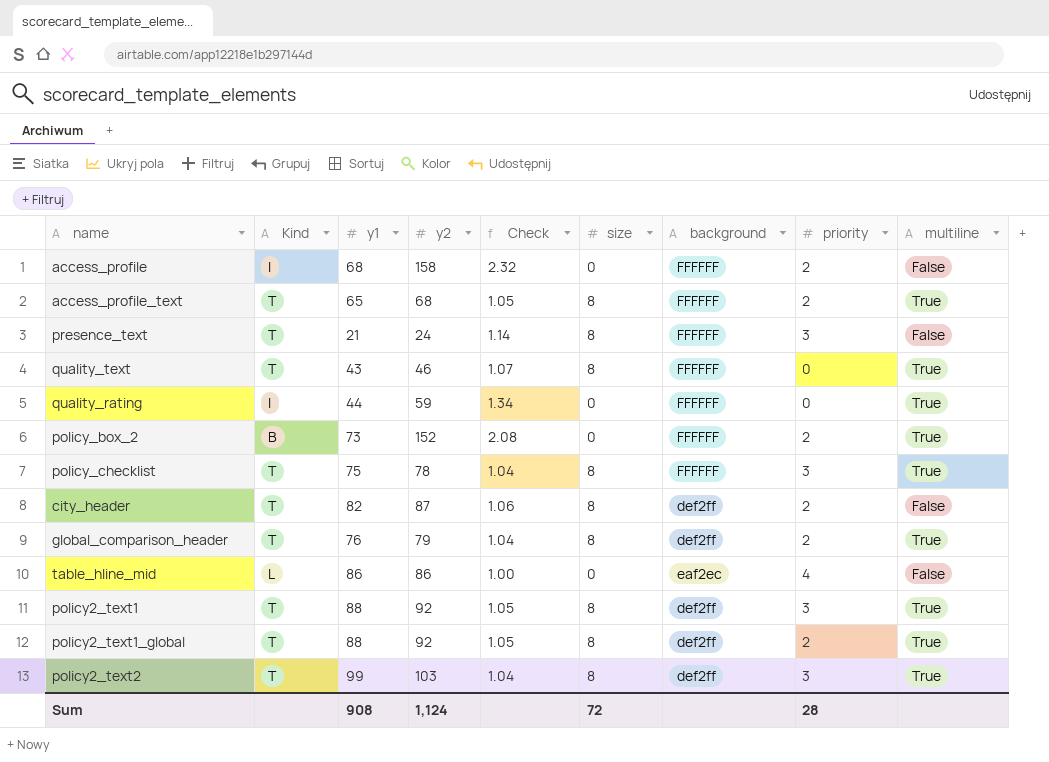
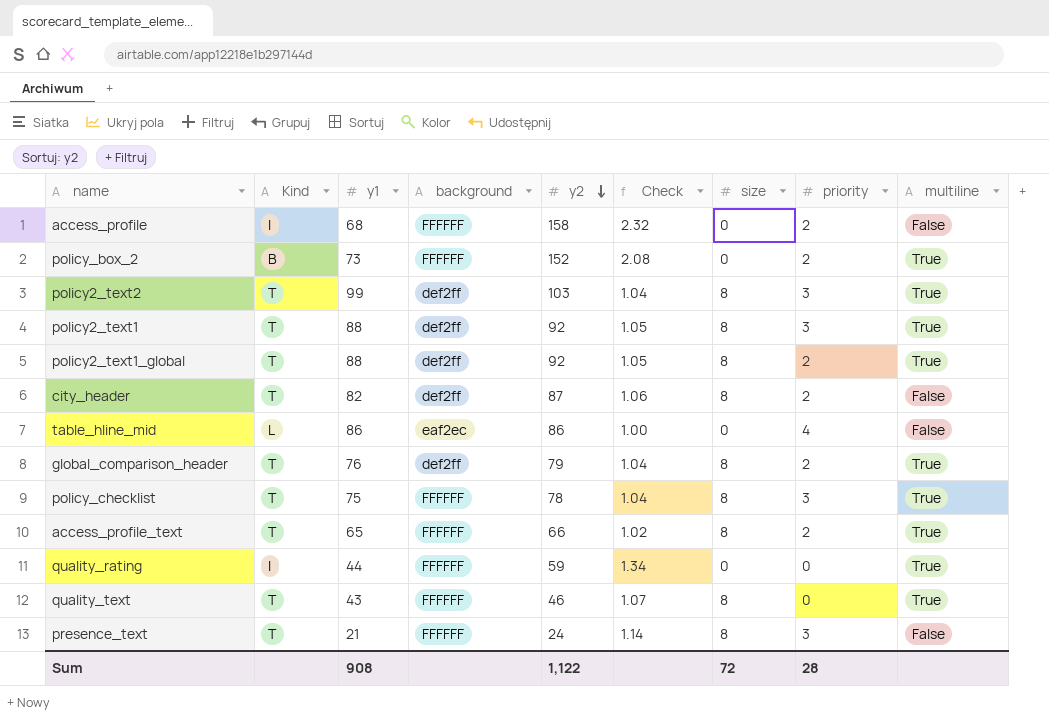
row order: none -> y2 descending
column background | position: 7 -> 4
access_profile_text | y2: 68 -> 66
access_profile_text | Check: 1.05 -> 1.02
Sum | y2: 1,124 -> 1,122

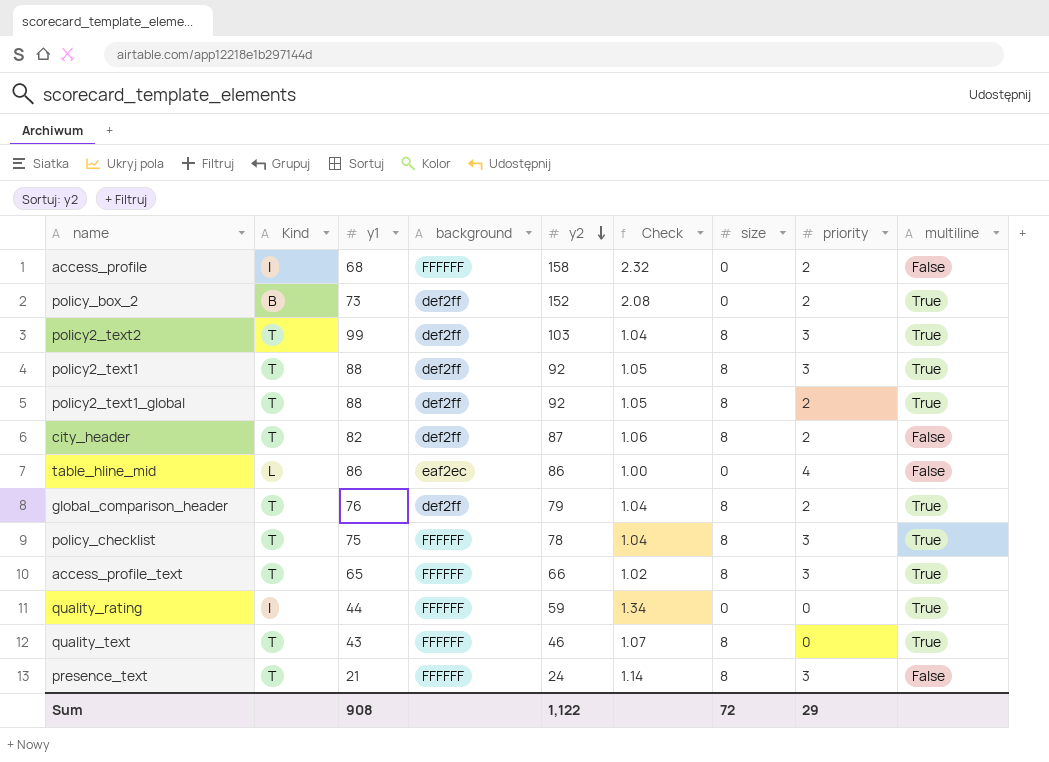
policy_box_2 | background: FFFFFF -> def2ff
access_profile_text | priority: 2 -> 3
Sum | priority: 28 -> 29

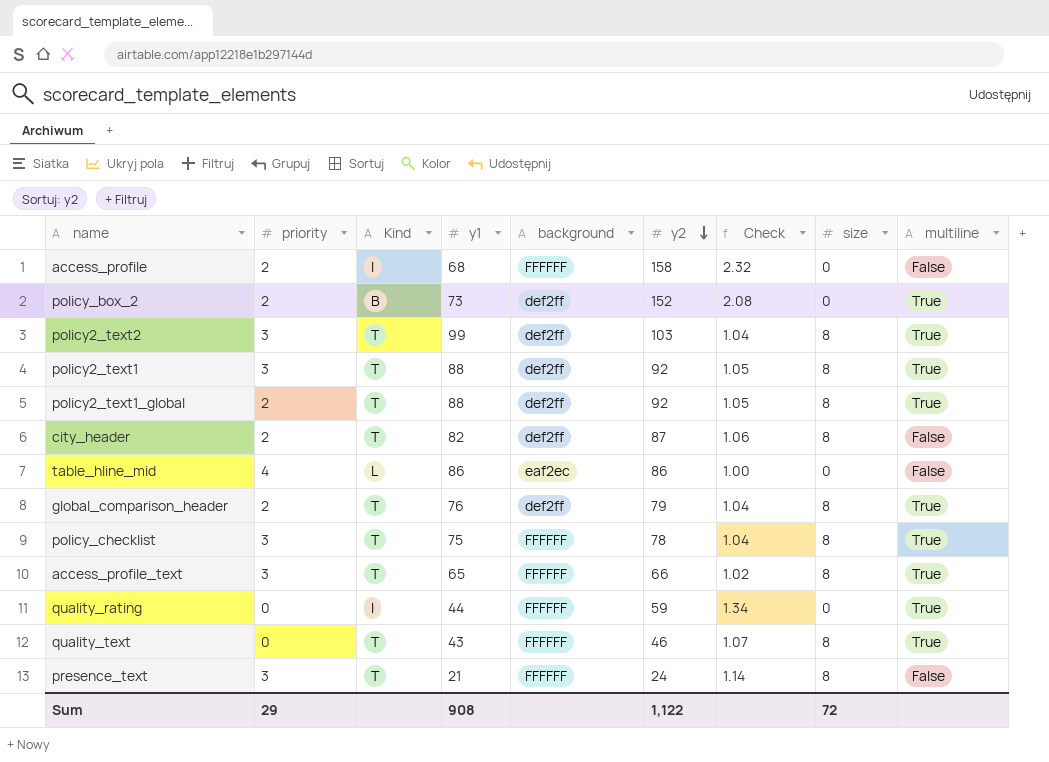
column priority | position: 8 -> 2

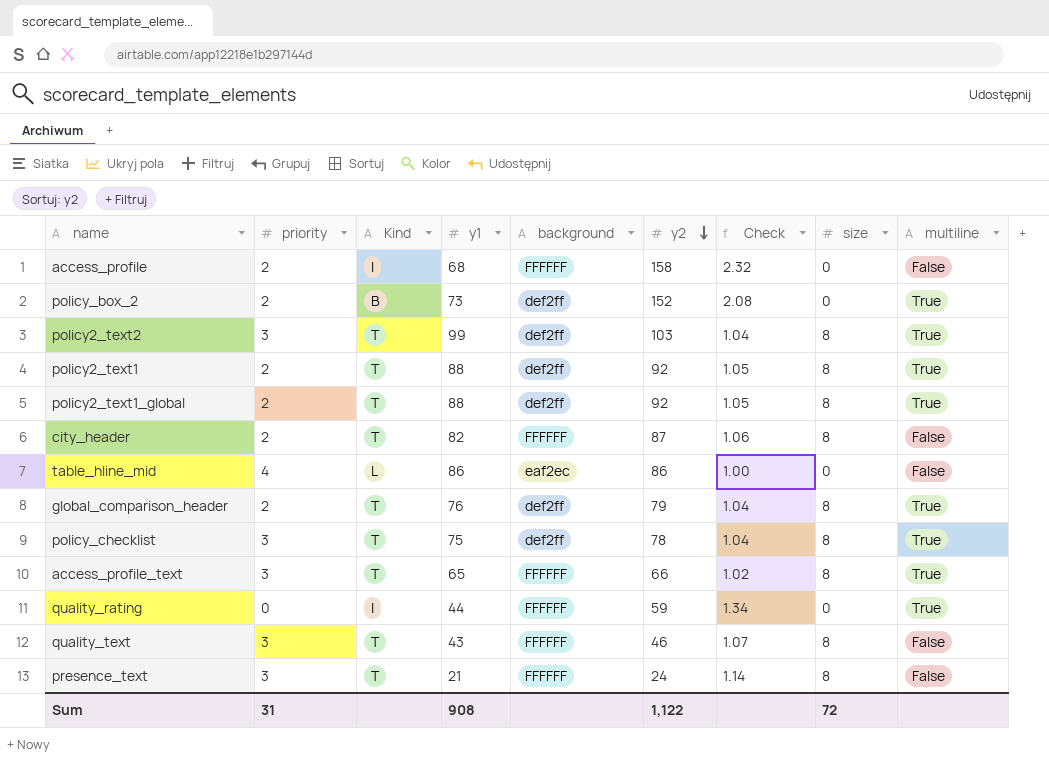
policy2_text1 | priority: 3 -> 2
city_header | background: def2ff -> FFFFFF
policy_checklist | background: FFFFFF -> def2ff
quality_text | priority: 0 -> 3
quality_text | multiline: True -> False
Sum | priority: 29 -> 31

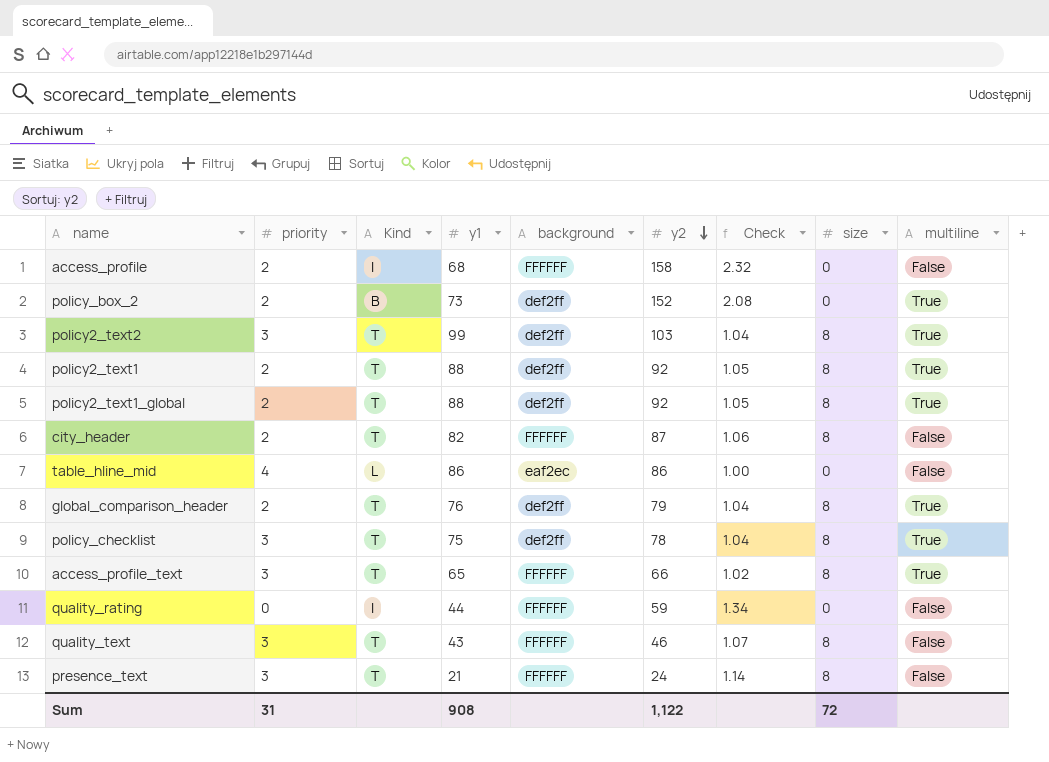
quality_rating | multiline: True -> False

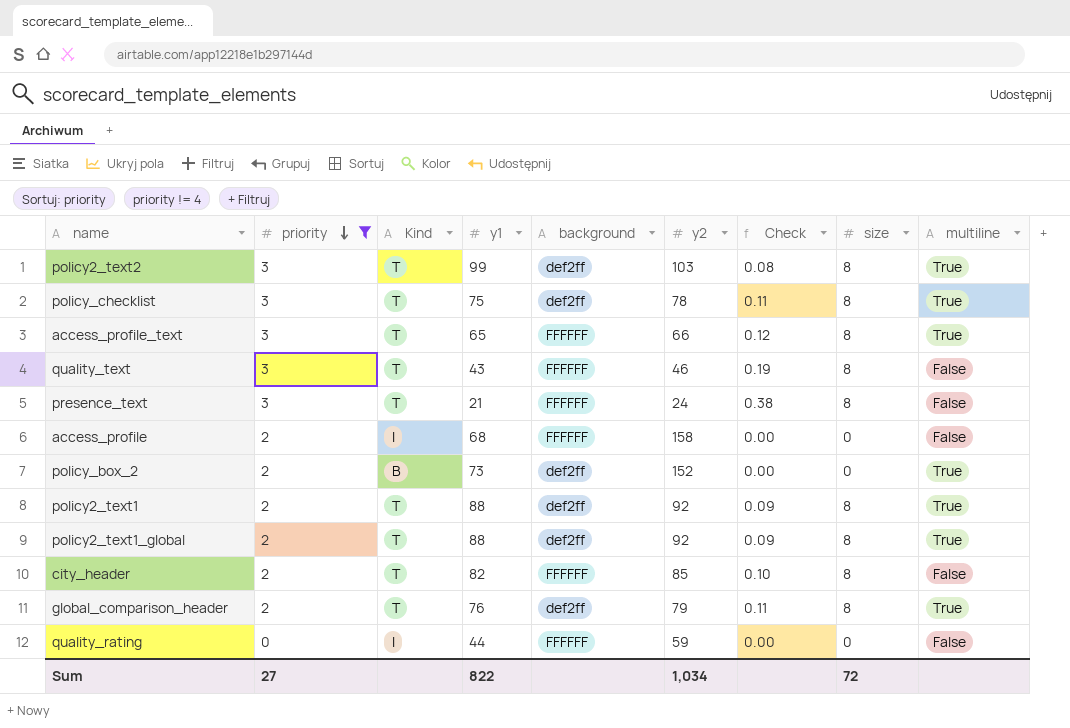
filter: none -> priority != 4
row order: y2 descending -> priority descending
column Check | formula: [y2] / [y1] -> [size] / [y1]
city_header | y2: 87 -> 85
Sum | priority: 31 -> 27
Sum | y1: 908 -> 822
Sum | y2: 1,122 -> 1,034

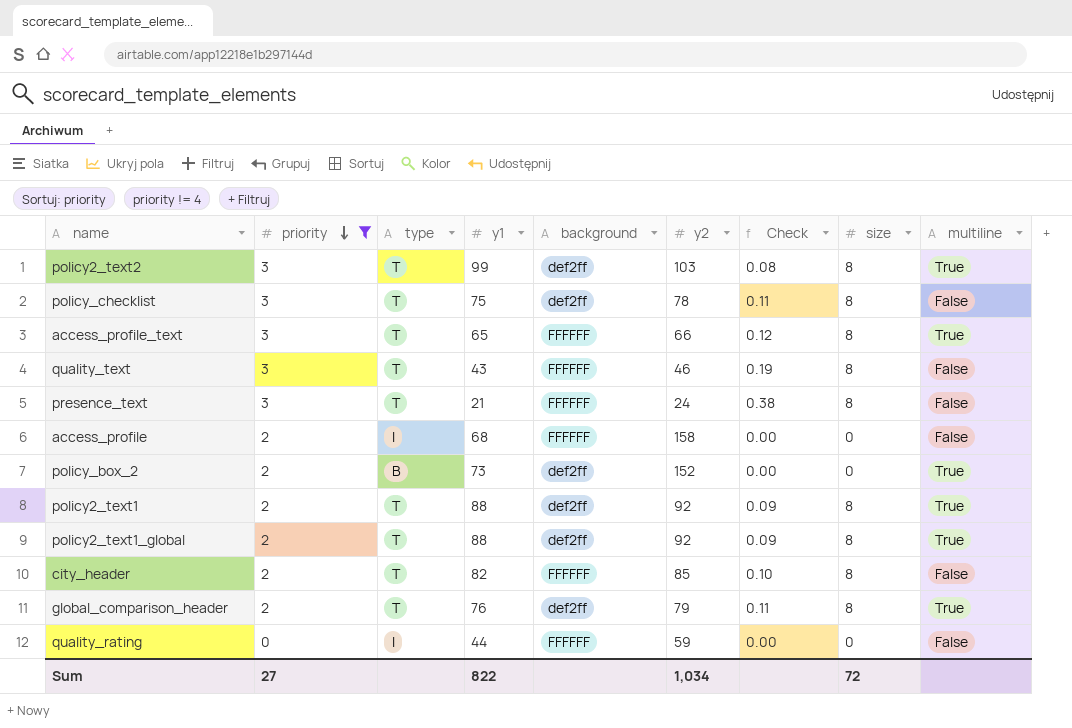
column name: Kind -> type
policy_checklist | multiline: True -> False

